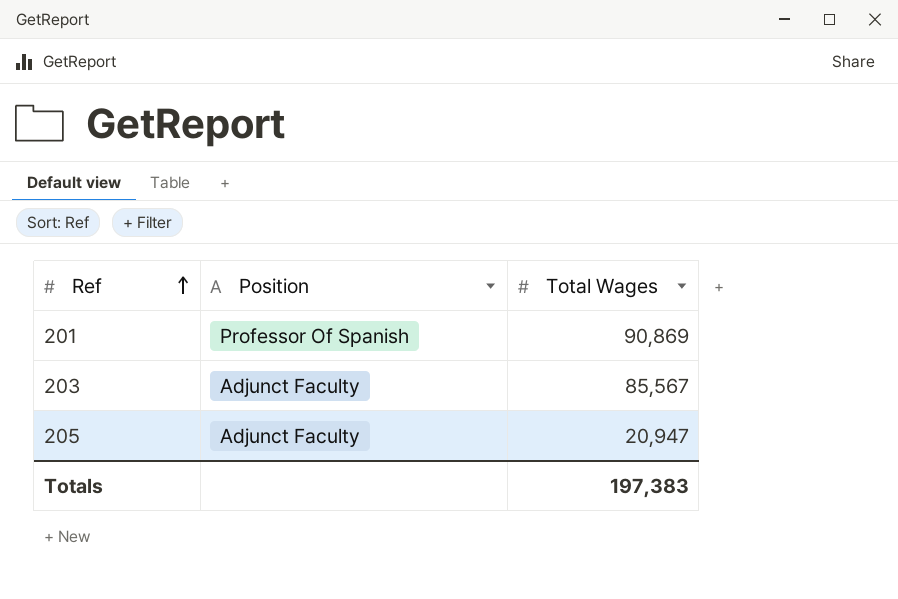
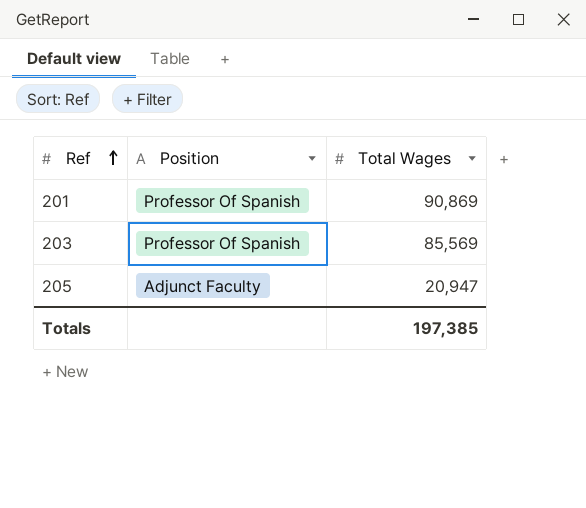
203 | Position: Adjunct Faculty -> Professor Of Spanish
203 | Total Wages: 85,567 -> 85,569
Totals | Total Wages: 197,383 -> 197,385

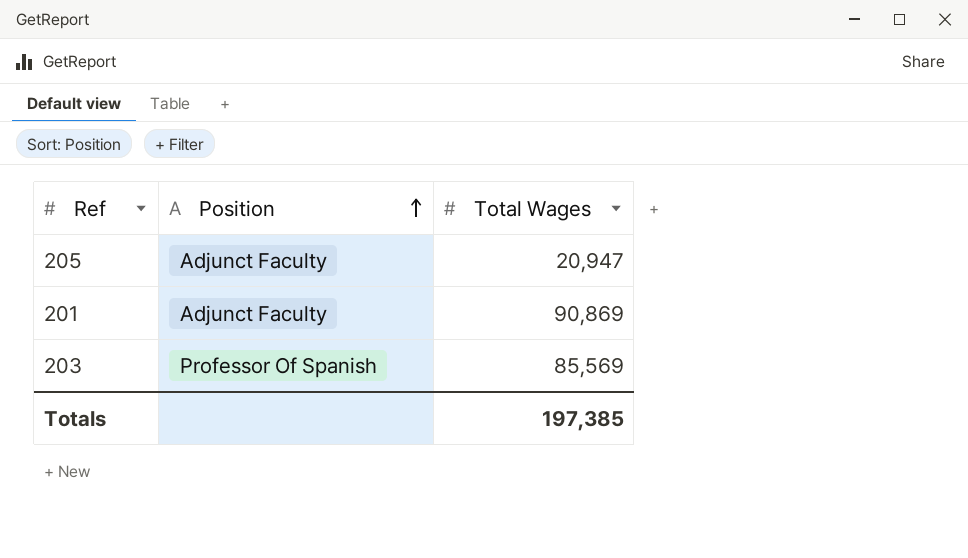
row order: Ref ascending -> Position ascending
201 | Position: Professor Of Spanish -> Adjunct Faculty

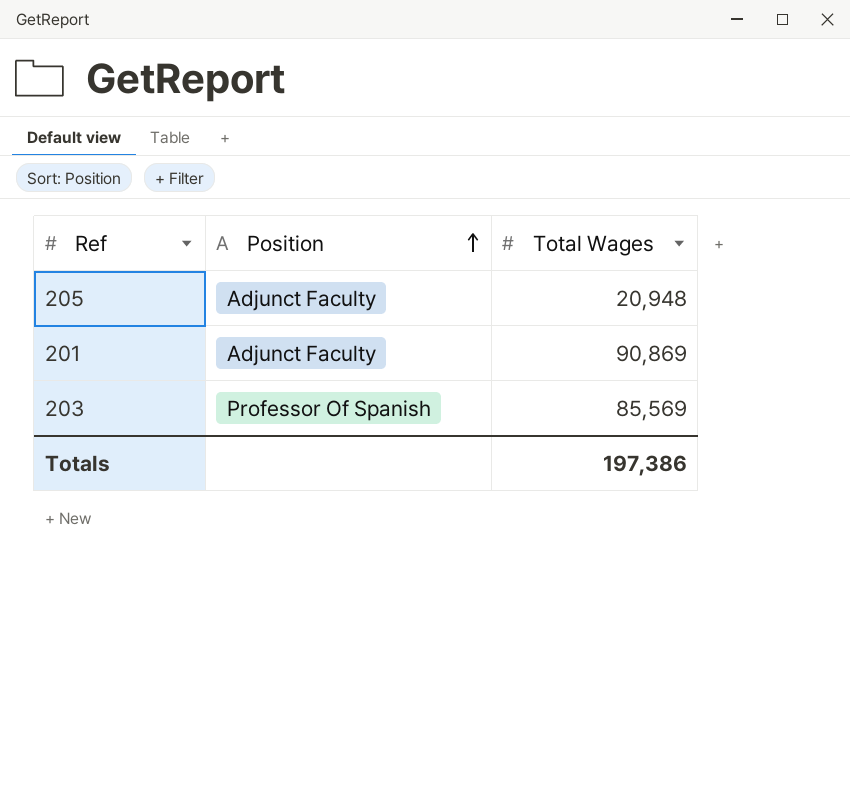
205 | Total Wages: 20,947 -> 20,948
Totals | Total Wages: 197,385 -> 197,386

